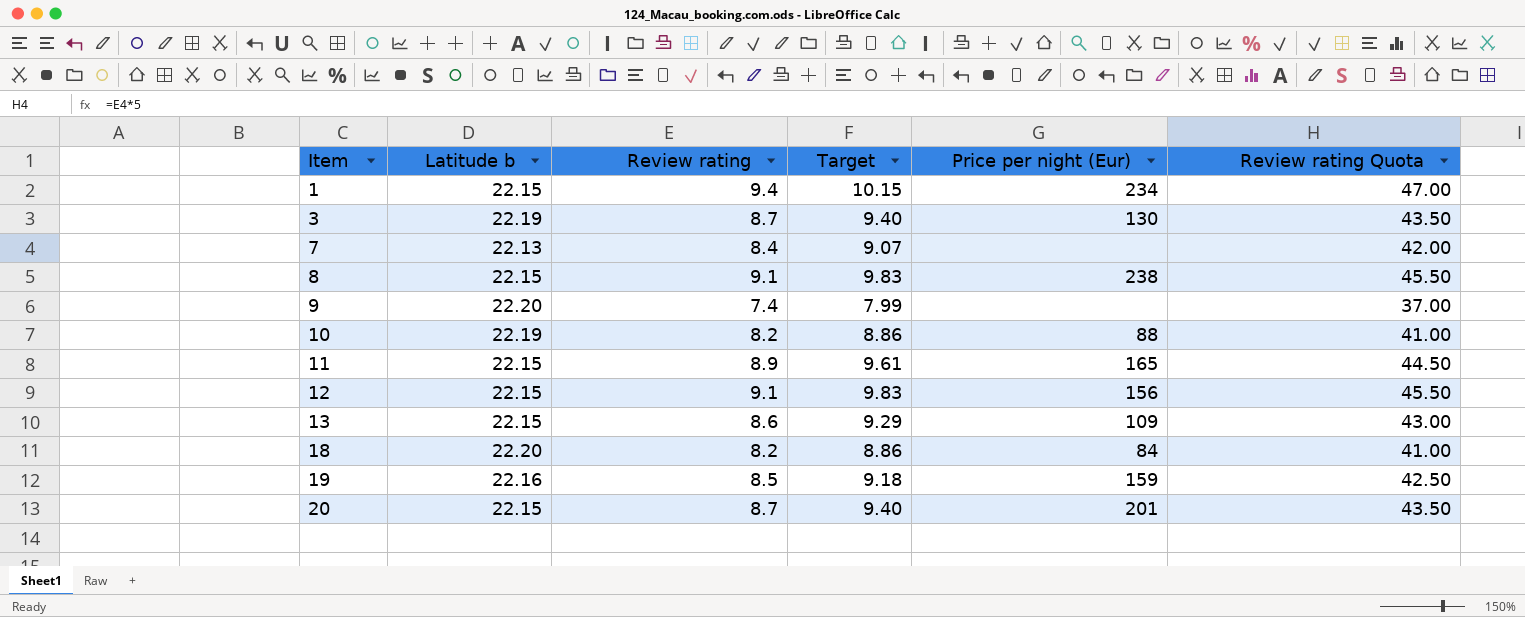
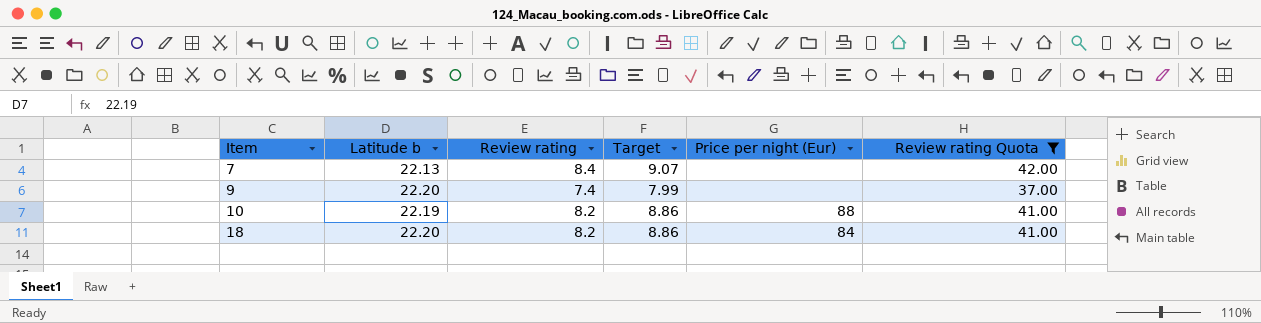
filter: none -> Review rating Quota <= 42.00

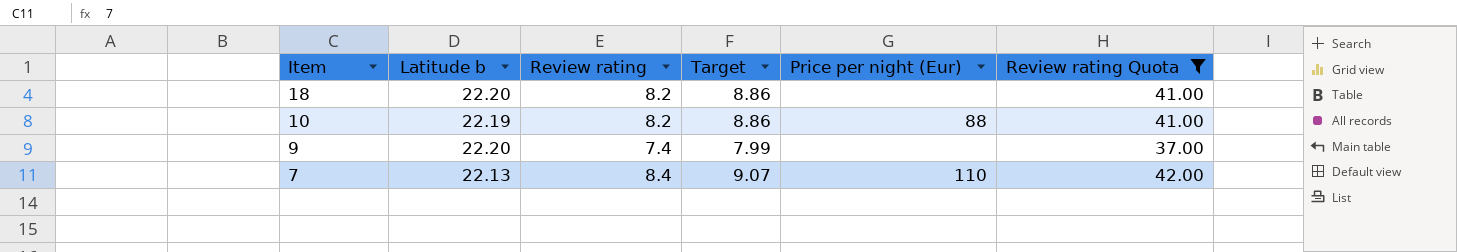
row order: Item ascending -> Item descending
18 | Price per night (Eur): 84 -> none
7 | Price per night (Eur): none -> 110

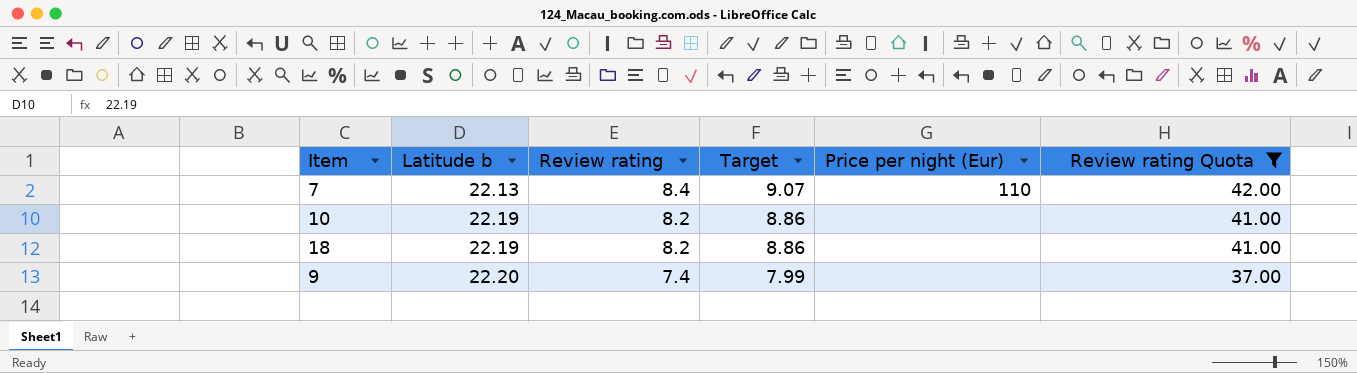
row order: Item descending -> Latitude b ascending
10 | Price per night (Eur): 88 -> none
18 | Latitude b: 22.20 -> 22.19

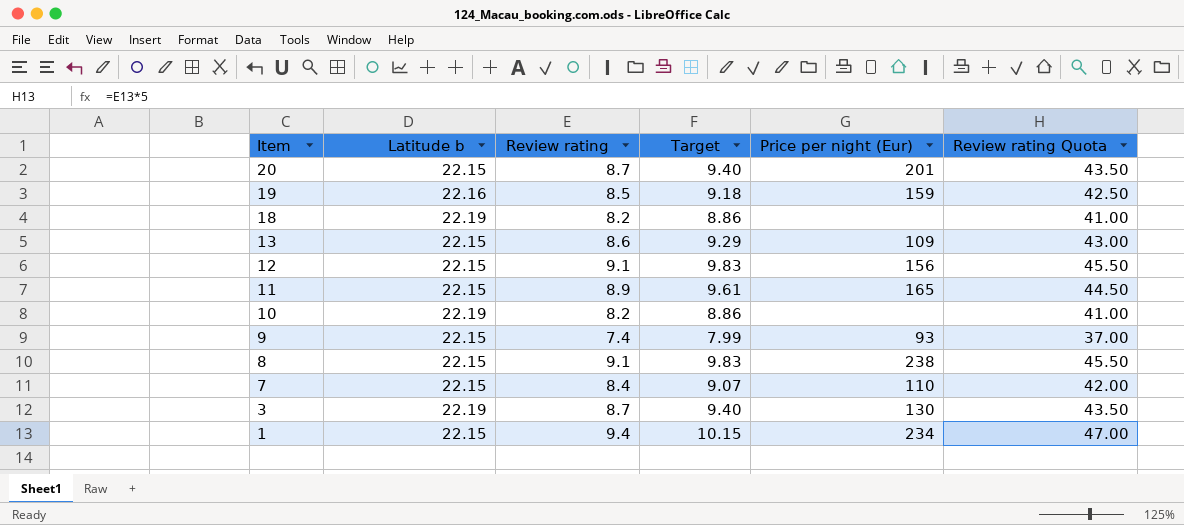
filter: Review rating Quota <= 42.00 -> none
row order: Latitude b ascending -> Item descending
9 | Latitude b: 22.20 -> 22.15
9 | Price per night (Eur): none -> 93
7 | Latitude b: 22.13 -> 22.15

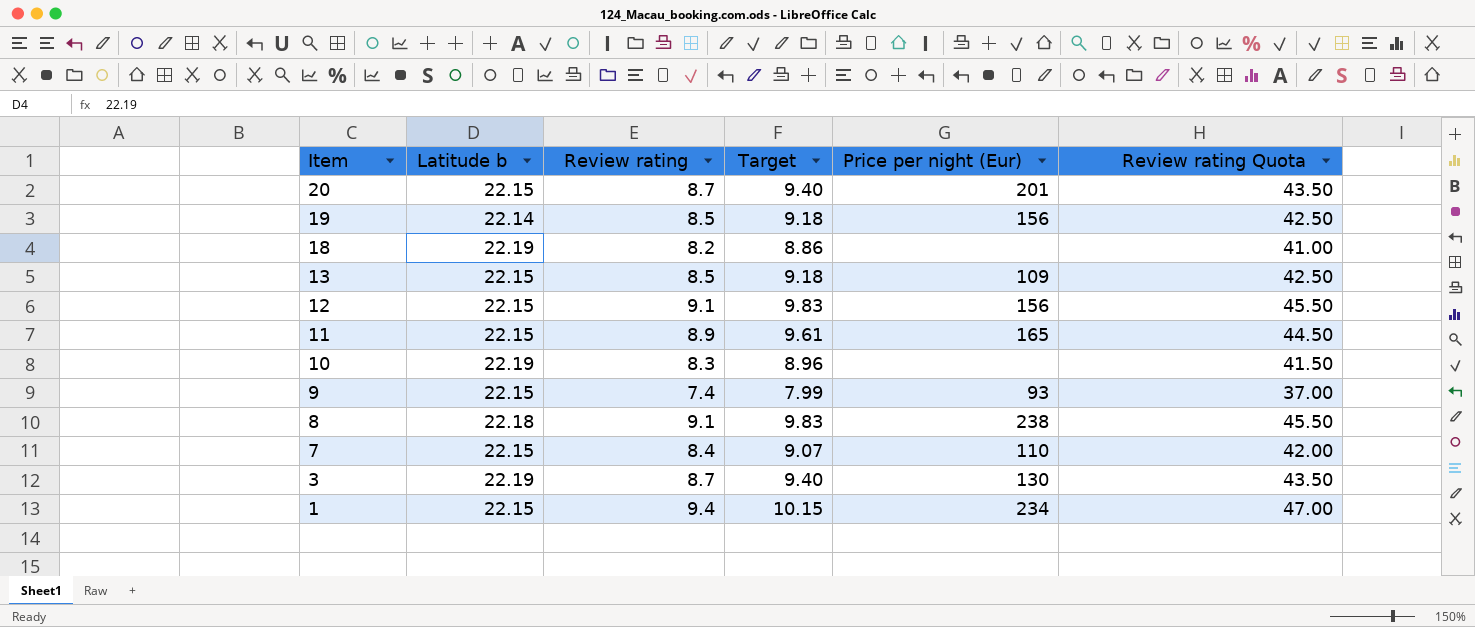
19 | Latitude b: 22.16 -> 22.14
19 | Price per night (Eur): 159 -> 156
13 | Review rating: 8.6 -> 8.5
13 | Target: 9.29 -> 9.18
13 | Review rating Quota: 43.00 -> 42.50
10 | Review rating: 8.2 -> 8.3
10 | Target: 8.86 -> 8.96
10 | Review rating Quota: 41.00 -> 41.50
8 | Latitude b: 22.15 -> 22.18

